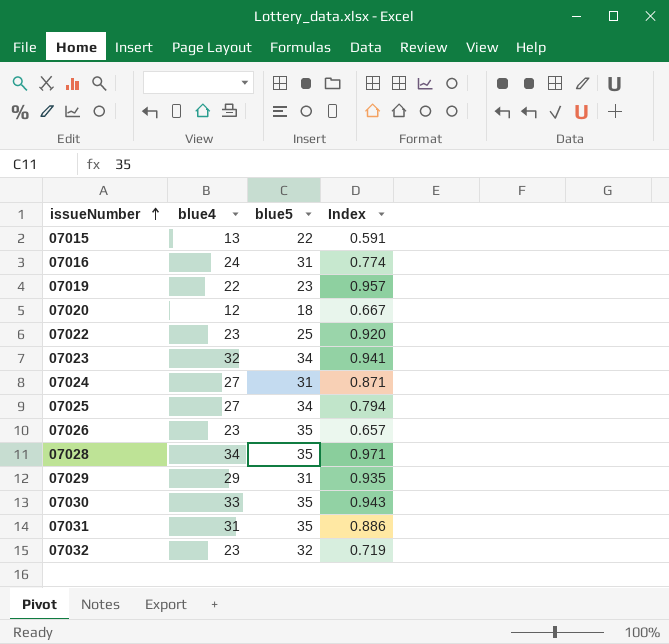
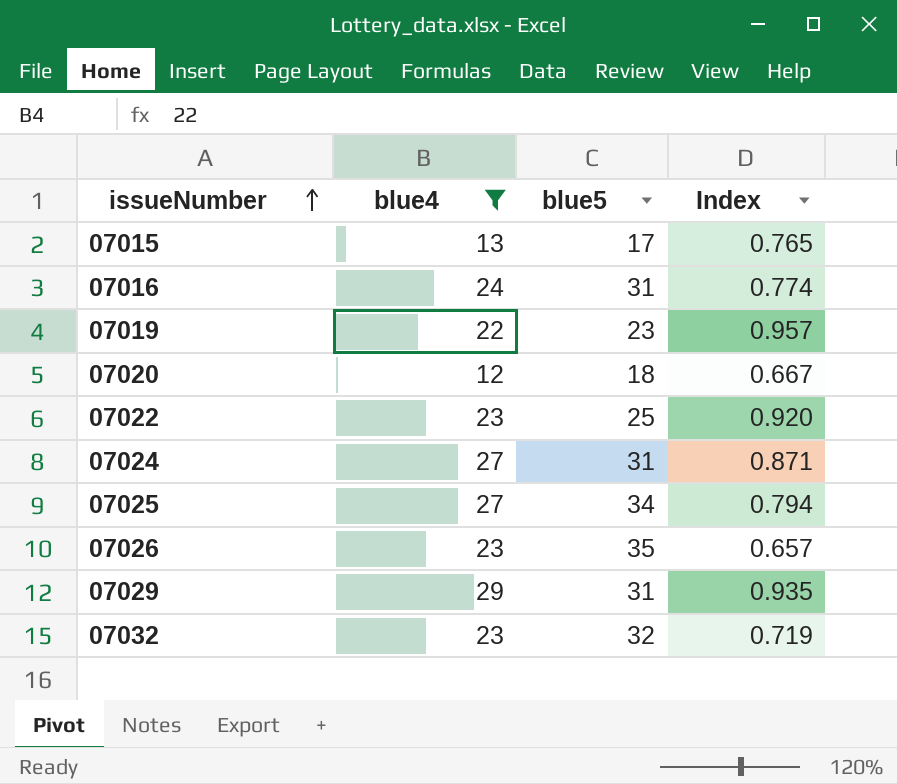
filter: none -> blue4 <= 29
07015 | blue5: 22 -> 17
07015 | Index: 0.591 -> 0.765

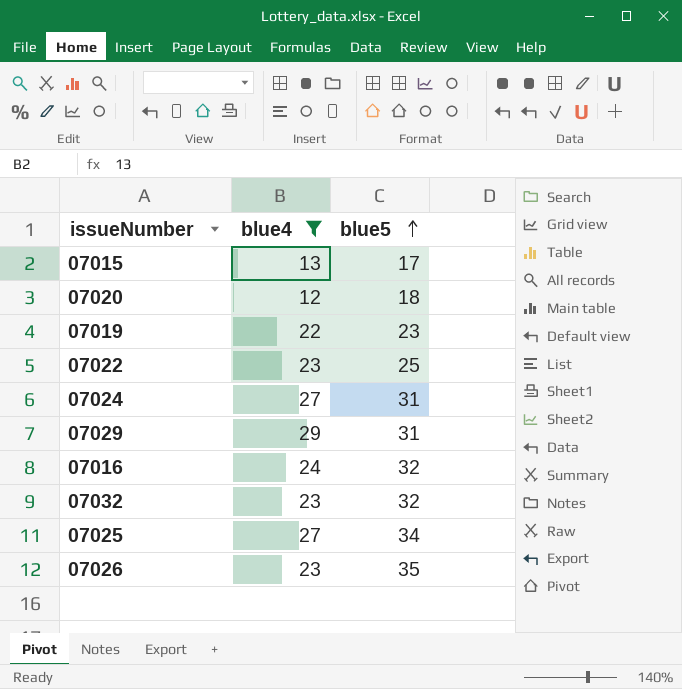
row order: issueNumber ascending -> blue5 ascending
column Index | formula: [blue4] / [blue5] -> none
07016 | blue5: 31 -> 32

